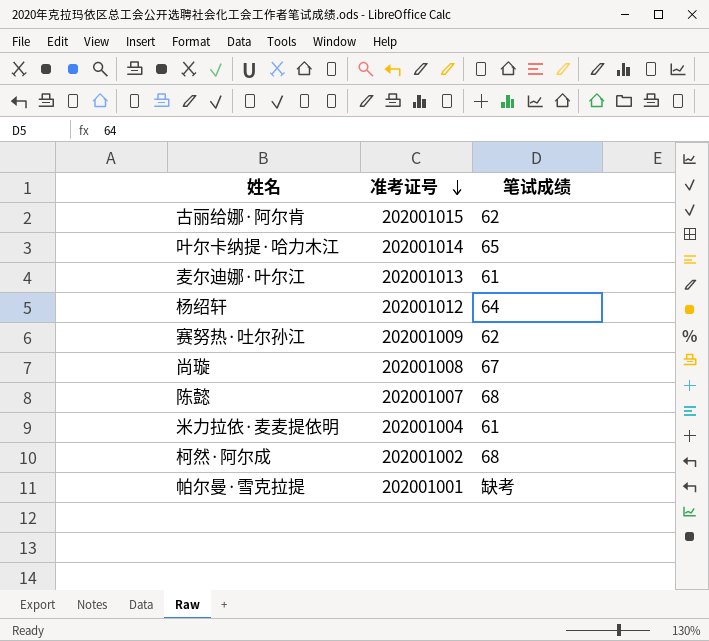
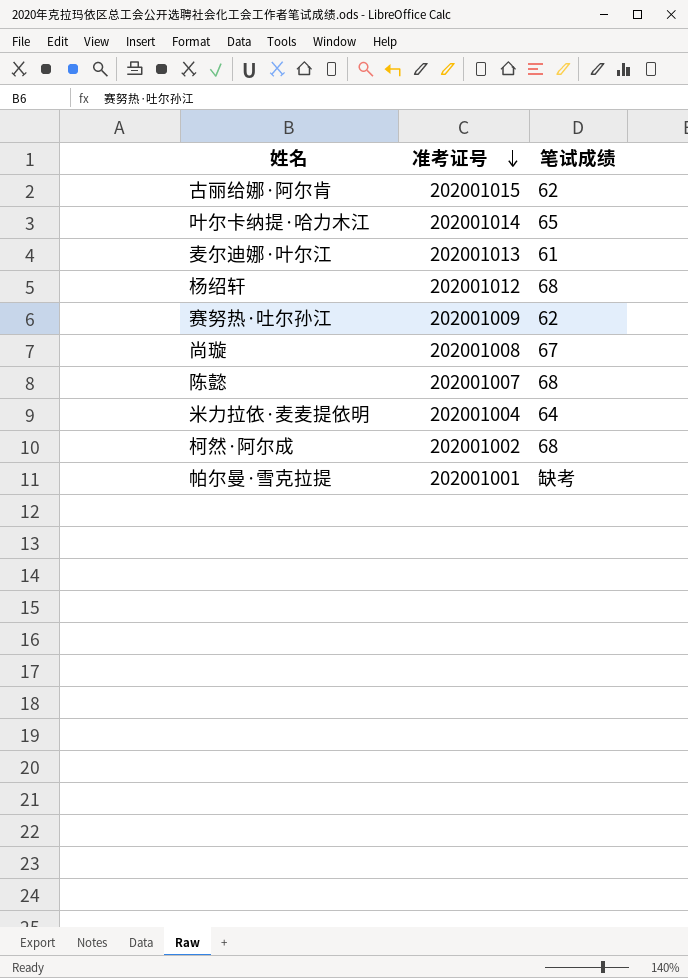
杨绍轩 | 笔试成绩: 64 -> 68
米力拉依·麦麦提依明 | 笔试成绩: 61 -> 64

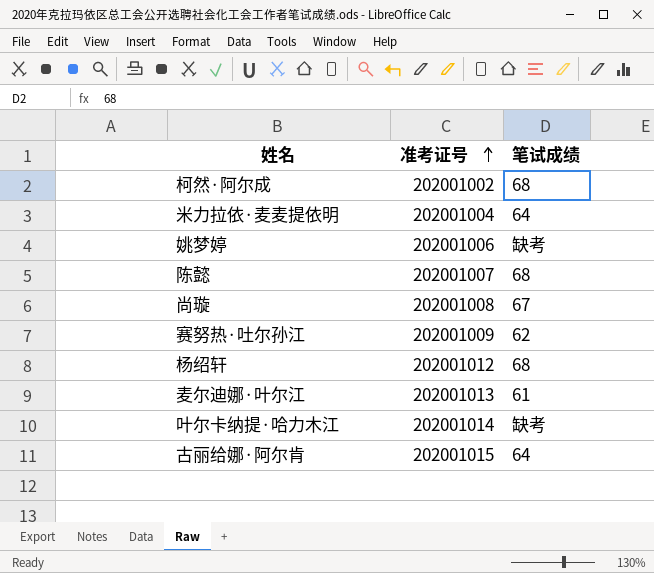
row order: 准考证号 descending -> 准考证号 ascending
row 帕尔曼·雪克拉提: 202001001 | 缺考 -> none
row 姚梦婷: none -> 202001006 | 缺考
叶尔卡纳提·哈力木江 | 笔试成绩: 65 -> 缺考
古丽给娜·阿尔肯 | 笔试成绩: 62 -> 64

